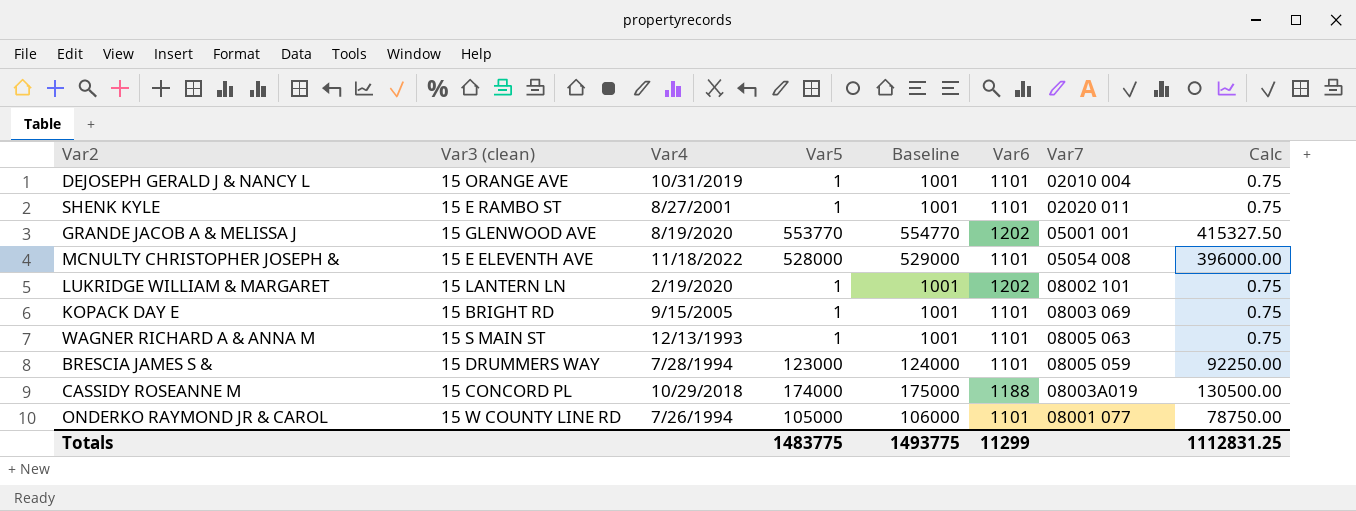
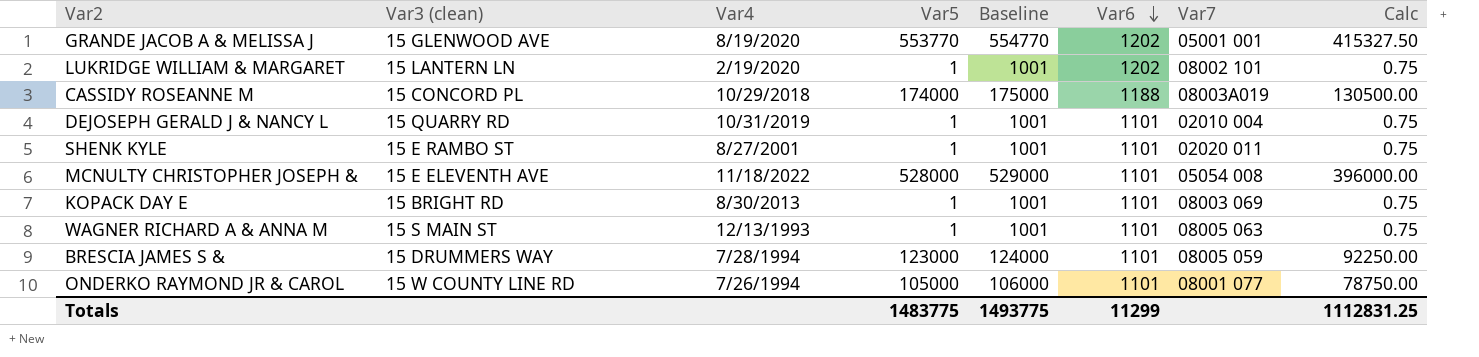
row order: none -> Var6 descending
DEJOSEPH GERALD J & NANCY L | Var3 (clean): 15 ORANGE AVE -> 15 QUARRY RD
KOPACK DAY E | Var4: 9/15/2005 -> 8/30/2013

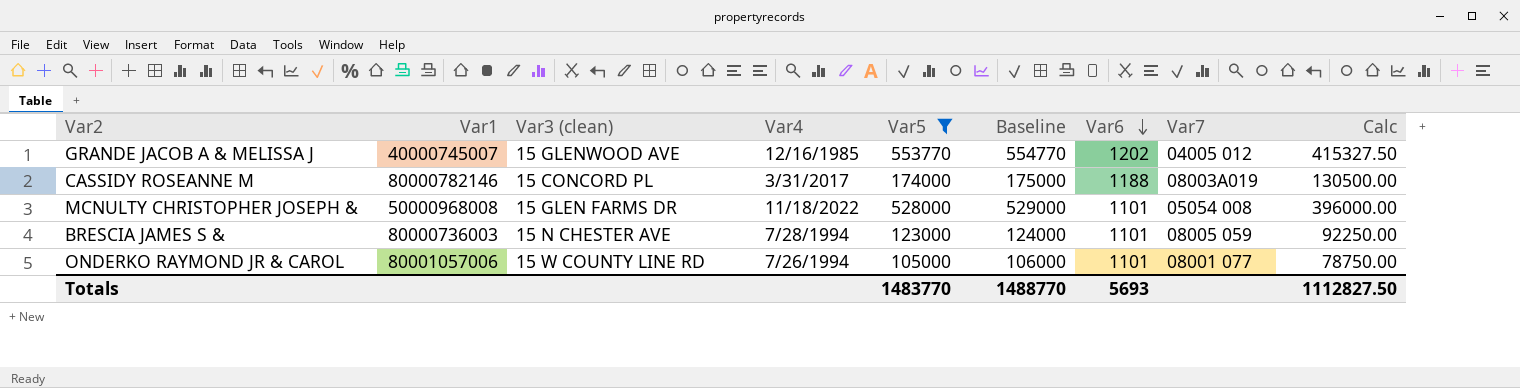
filter: none -> Var5 != 1
column Var1 | position: none -> 2
GRANDE JACOB A & MELISSA J | Var4: 8/19/2020 -> 12/16/1985
GRANDE JACOB A & MELISSA J | Var7: 05001 001 -> 04005 012
CASSIDY ROSEANNE M | Var4: 10/29/2018 -> 3/31/2017
MCNULTY CHRISTOPHER JOSEPH & | Var3 (clean): 15 E ELEVENTH AVE -> 15 GLEN FARMS DR
BRESCIA JAMES S & | Var3 (clean): 15 DRUMMERS WAY -> 15 N CHESTER AVE
Totals | Var5: 1483775 -> 1483770
Totals | Baseline: 1493775 -> 1488770
Totals | Var6: 11299 -> 5693
Totals | Calc: 1112831.25 -> 1112827.50

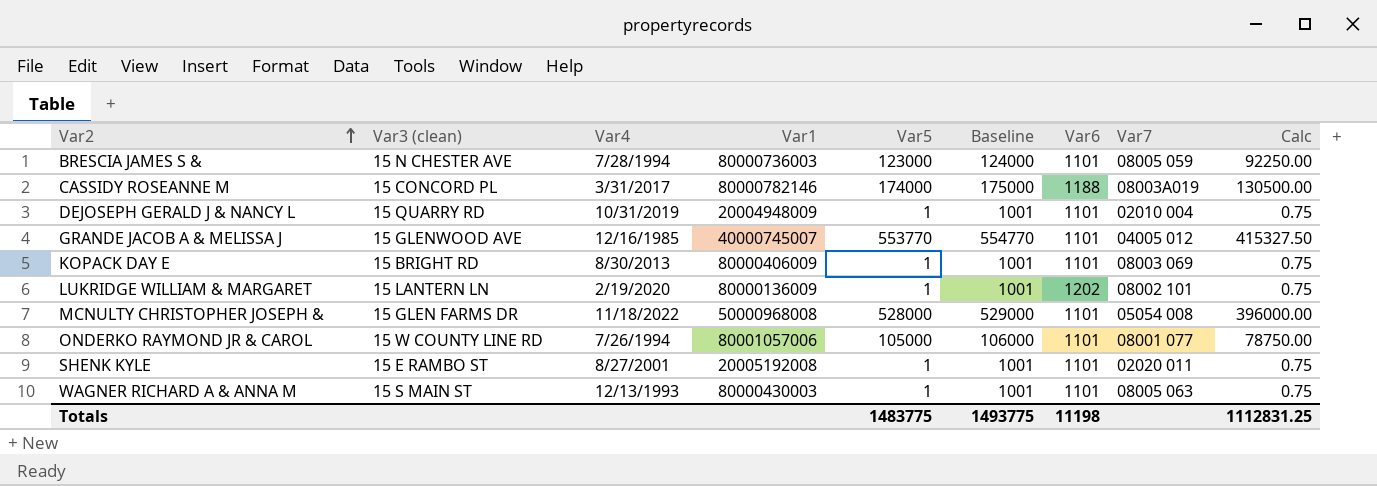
filter: Var5 != 1 -> none
row order: Var6 descending -> Var2 ascending
column Var1 | position: 2 -> 4
GRANDE JACOB A & MELISSA J | Var6: 1202 -> 1101
Totals | Var5: 1483770 -> 1483775
Totals | Baseline: 1488770 -> 1493775
Totals | Var6: 5693 -> 11198
Totals | Calc: 1112827.50 -> 1112831.25

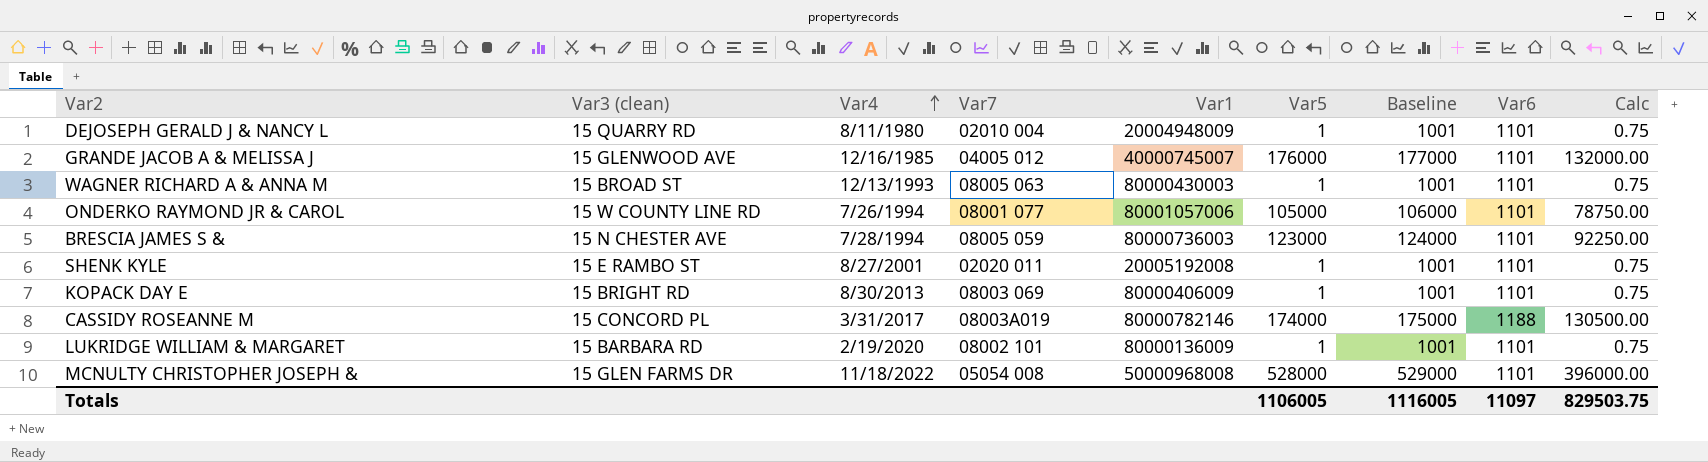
row order: Var2 ascending -> Var4 ascending
column Var7 | position: 8 -> 4
DEJOSEPH GERALD J & NANCY L | Var4: 10/31/2019 -> 8/11/1980
GRANDE JACOB A & MELISSA J | Var5: 553770 -> 176000
GRANDE JACOB A & MELISSA J | Baseline: 554770 -> 177000
GRANDE JACOB A & MELISSA J | Calc: 415327.50 -> 132000.00
WAGNER RICHARD A & ANNA M | Var3 (clean): 15 S MAIN ST -> 15 BROAD ST
LUKRIDGE WILLIAM & MARGARET | Var3 (clean): 15 LANTERN LN -> 15 BARBARA RD
LUKRIDGE WILLIAM & MARGARET | Var6: 1202 -> 1101
Totals | Var5: 1483775 -> 1106005
Totals | Baseline: 1493775 -> 1116005
Totals | Var6: 11198 -> 11097
Totals | Calc: 1112831.25 -> 829503.75

